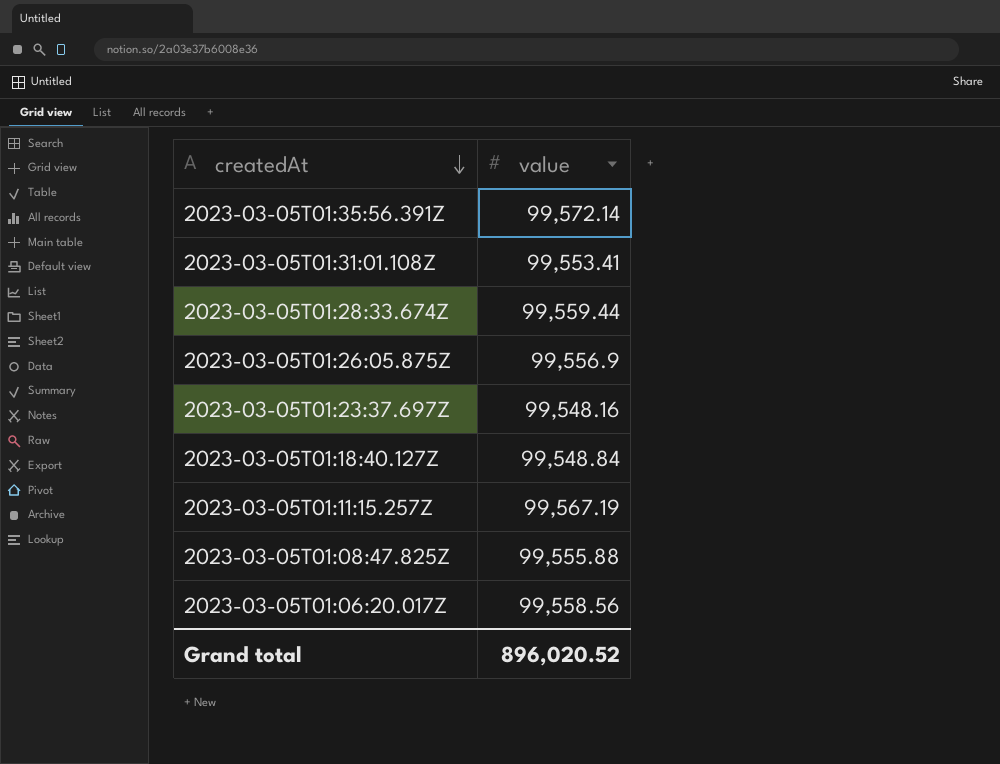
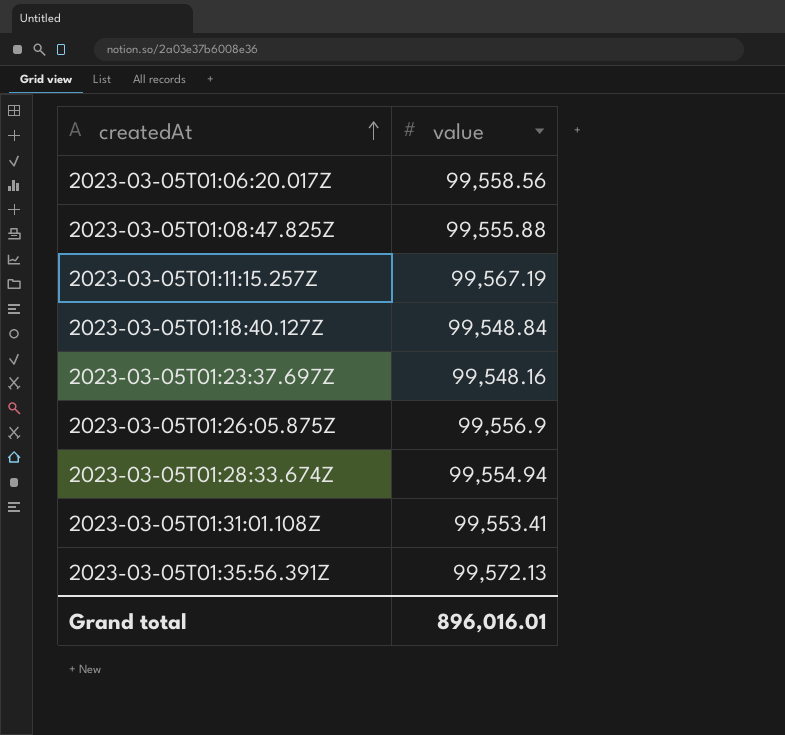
row order: createdAt descending -> createdAt ascending
2023-03-05T01:28:33.674Z | value: 99,559.44 -> 99,554.94
2023-03-05T01:35:56.391Z | value: 99,572.14 -> 99,572.13
Grand total | value: 896,020.52 -> 896,016.01

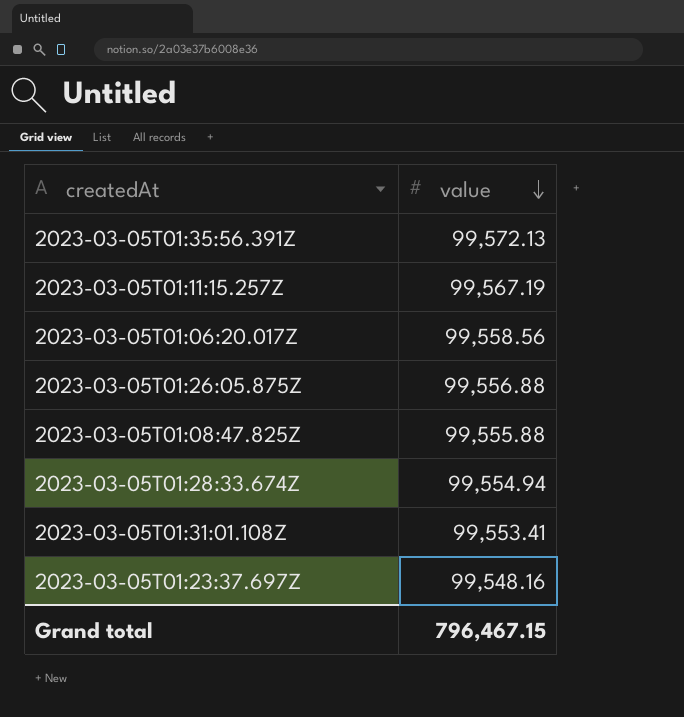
row order: createdAt ascending -> value descending
row 2023-03-05T01:18:40.127Z: 99,548.84 -> none
2023-03-05T01:26:05.875Z | value: 99,556.9 -> 99,556.88
Grand total | value: 896,016.01 -> 796,467.15

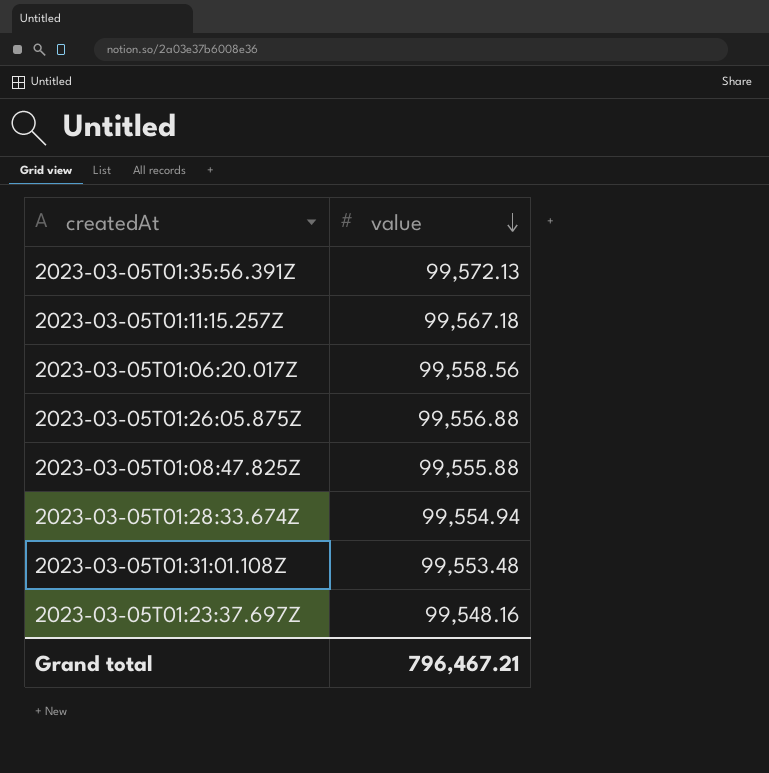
2023-03-05T01:11:15.257Z | value: 99,567.19 -> 99,567.18
2023-03-05T01:31:01.108Z | value: 99,553.41 -> 99,553.48
Grand total | value: 796,467.15 -> 796,467.21

